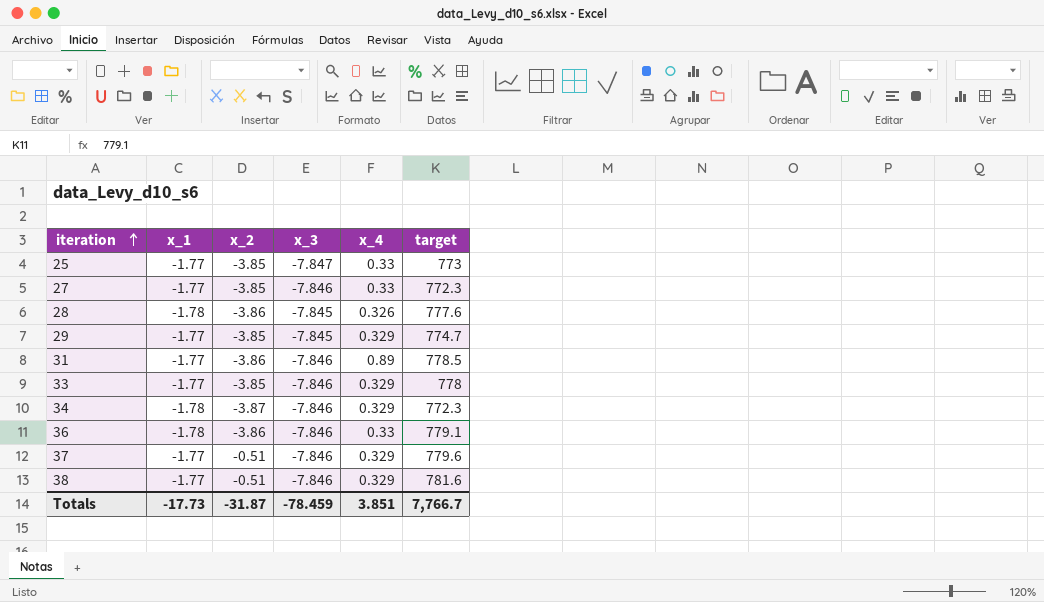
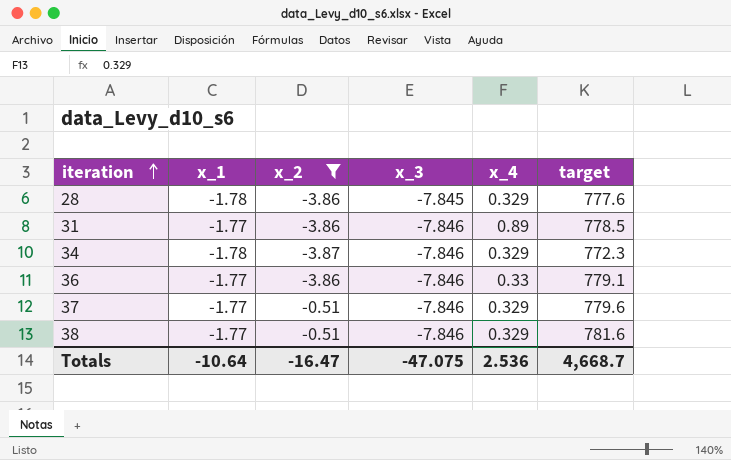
filter: none -> x_2 != -3.85
28 | x_4: 0.326 -> 0.329
36 | x_1: -1.78 -> -1.77
Totals | x_1: -17.73 -> -10.64
Totals | x_2: -31.87 -> -16.47
Totals | x_3: -78.459 -> -47.075
Totals | x_4: 3.851 -> 2.536
Totals | target: 7,766.7 -> 4,668.7

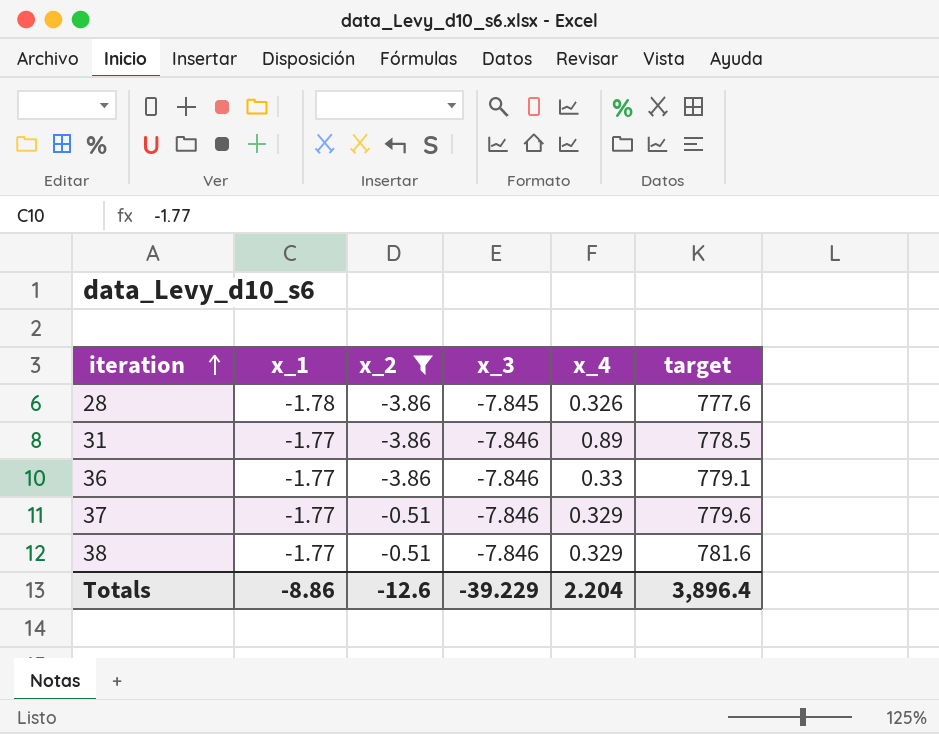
row 34: -1.78 | -3.87 | -7.846 | 0.329 | 772.3 -> none
28 | x_4: 0.329 -> 0.326
Totals | x_1: -10.64 -> -8.86
Totals | x_2: -16.47 -> -12.6
Totals | x_3: -47.075 -> -39.229
Totals | x_4: 2.536 -> 2.204
Totals | target: 4,668.7 -> 3,896.4

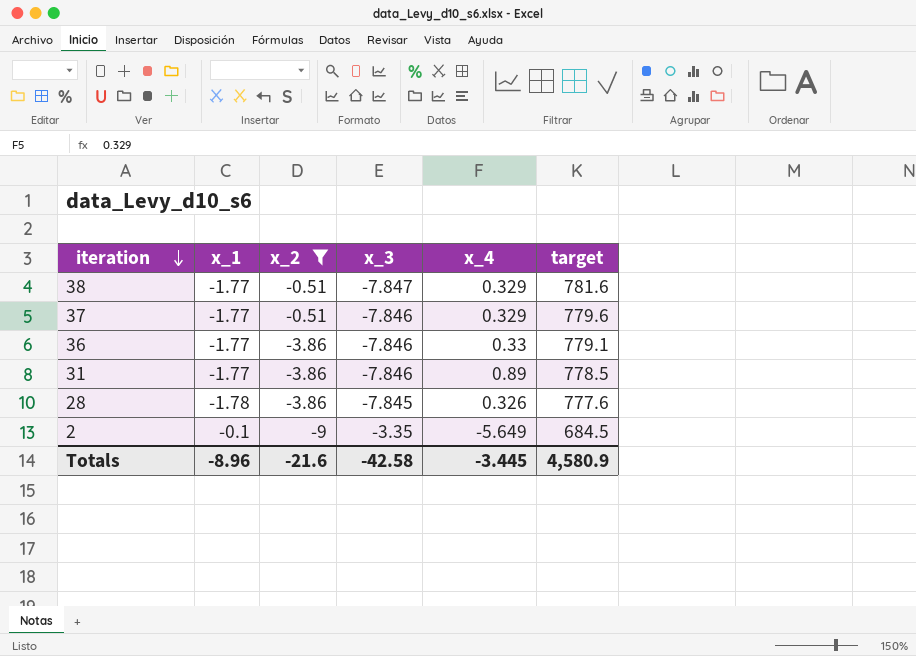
row order: iteration ascending -> iteration descending
38 | x_3: -7.846 -> -7.847
row 2: none -> -0.1 | -9 | -3.35 | -5.649 | 684.5
Totals | x_1: -8.86 -> -8.96
Totals | x_2: -12.6 -> -21.6
Totals | x_3: -39.229 -> -42.58
Totals | x_4: 2.204 -> -3.445
Totals | target: 3,896.4 -> 4,580.9

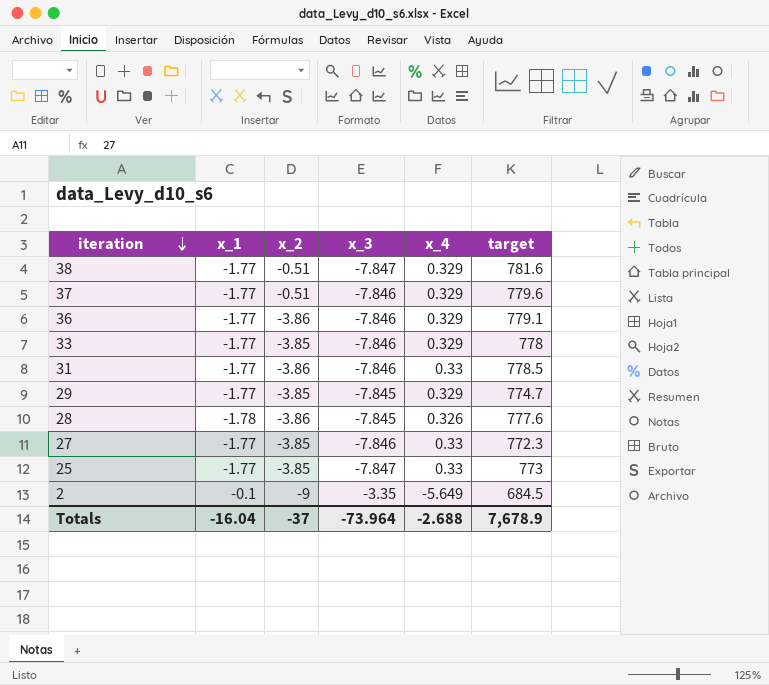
filter: x_2 != -3.85 -> none
36 | x_4: 0.33 -> 0.329
31 | x_4: 0.89 -> 0.33
Totals | x_1: -8.96 -> -16.04
Totals | x_2: -21.6 -> -37
Totals | x_3: -42.58 -> -73.964
Totals | x_4: -3.445 -> -2.688
Totals | target: 4,580.9 -> 7,678.9

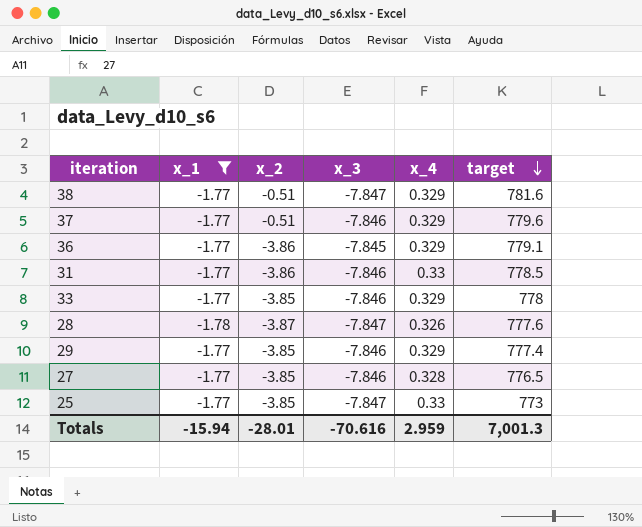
filter: none -> x_1 != -0.1
row order: iteration descending -> target descending
36 | x_3: -7.846 -> -7.845
28 | x_2: -3.86 -> -3.87
28 | x_3: -7.845 -> -7.847
29 | x_3: -7.845 -> -7.846
29 | target: 774.7 -> 777.4
27 | x_4: 0.33 -> 0.328
27 | target: 772.3 -> 776.5
Totals | x_1: -16.04 -> -15.94
Totals | x_2: -37 -> -28.01
Totals | x_3: -73.964 -> -70.616
Totals | x_4: -2.688 -> 2.959
Totals | target: 7,678.9 -> 7,001.3

